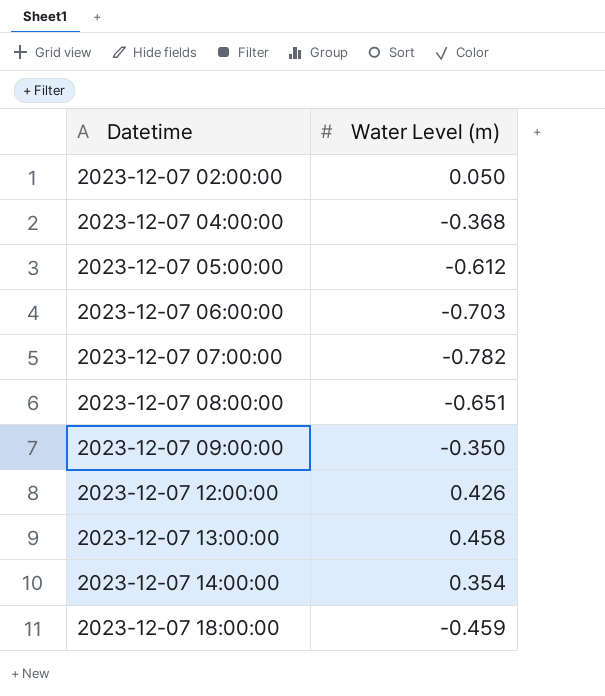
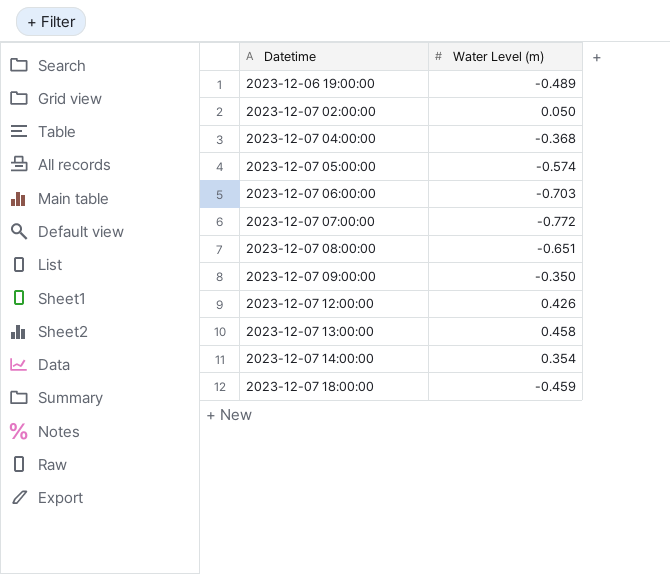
row 2023-12-06 19:00:00: none -> -0.489
2023-12-07 05:00:00 | Water Level (m): -0.612 -> -0.574
2023-12-07 07:00:00 | Water Level (m): -0.782 -> -0.772

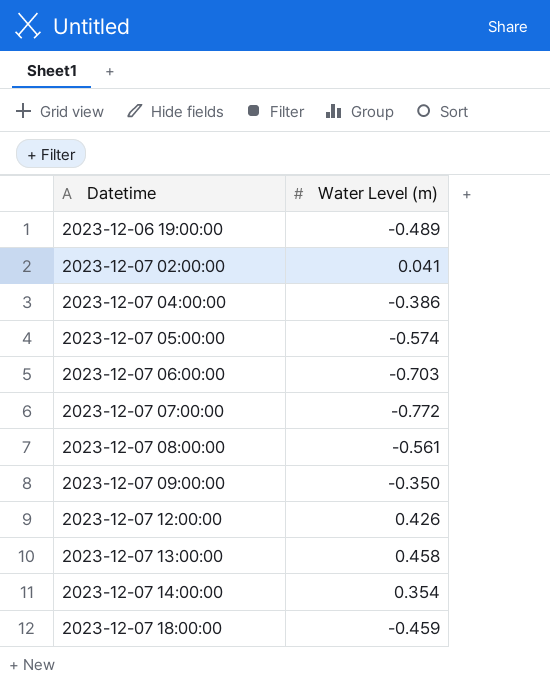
2023-12-07 02:00:00 | Water Level (m): 0.050 -> 0.041
2023-12-07 04:00:00 | Water Level (m): -0.368 -> -0.386
2023-12-07 08:00:00 | Water Level (m): -0.651 -> -0.561

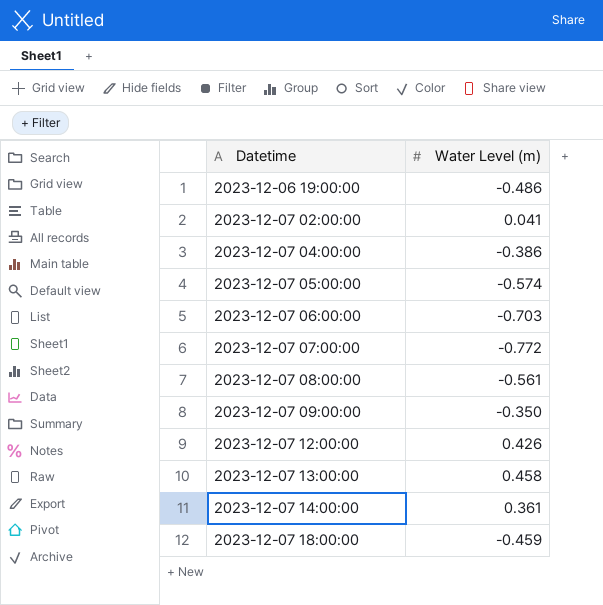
2023-12-06 19:00:00 | Water Level (m): -0.489 -> -0.486
2023-12-07 14:00:00 | Water Level (m): 0.354 -> 0.361

